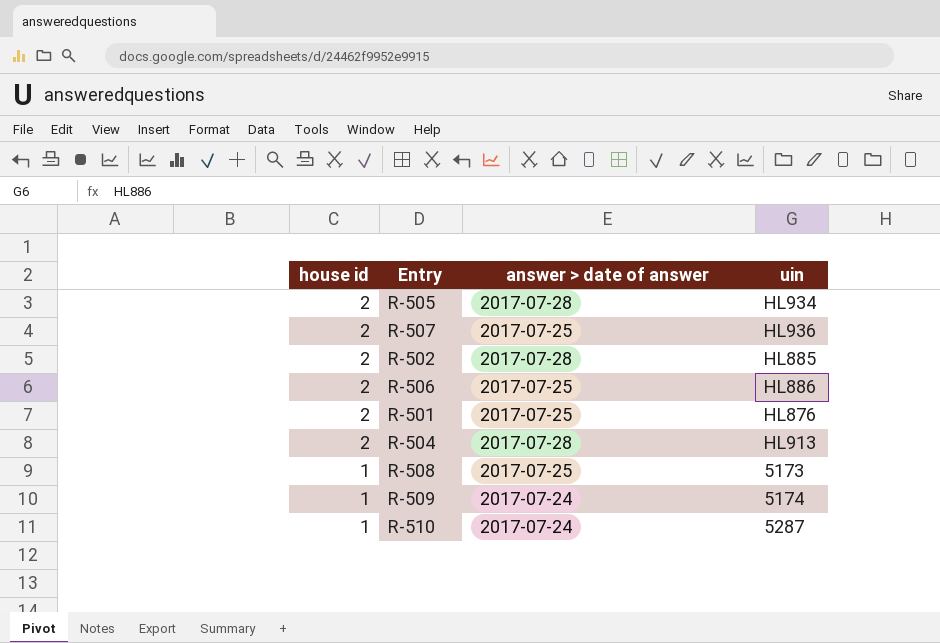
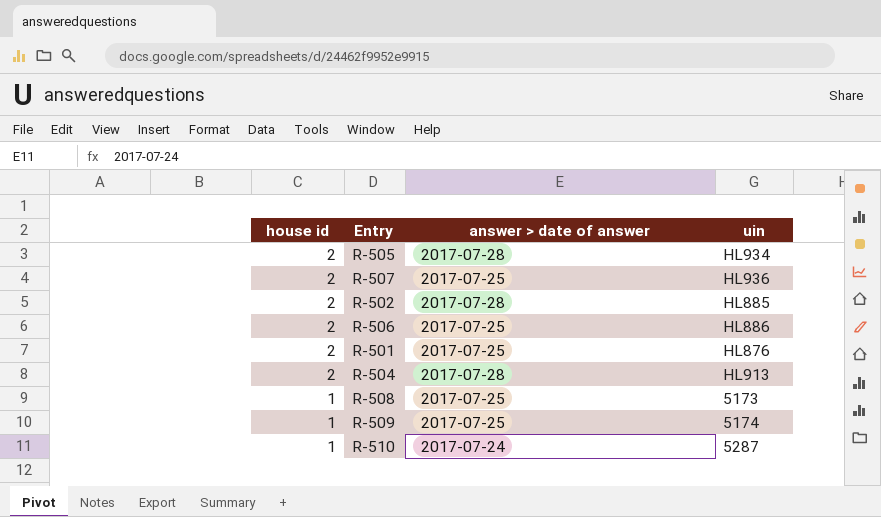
R-509 | answer > date of answer: 2017-07-24 -> 2017-07-25

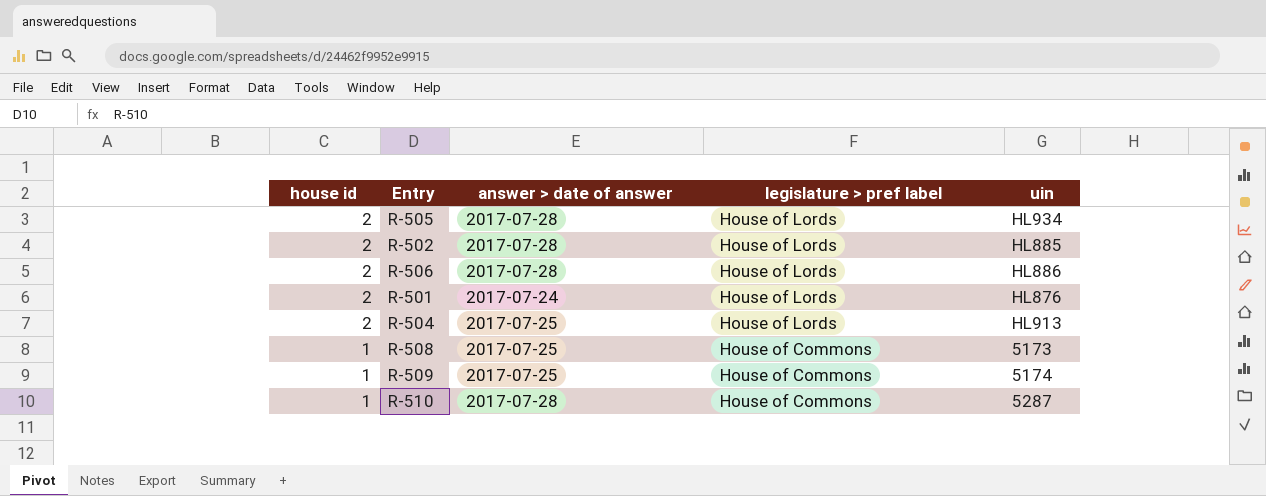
column legislature > pref label | position: none -> 4
row R-507: 2 | 2017-07-25 | HL936 -> none
R-506 | answer > date of answer: 2017-07-25 -> 2017-07-28
R-501 | answer > date of answer: 2017-07-25 -> 2017-07-24
R-504 | answer > date of answer: 2017-07-28 -> 2017-07-25
R-510 | answer > date of answer: 2017-07-24 -> 2017-07-28

